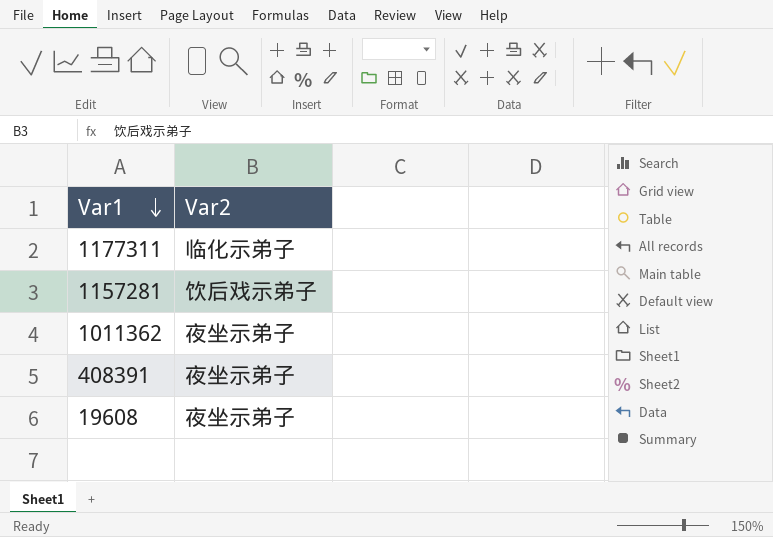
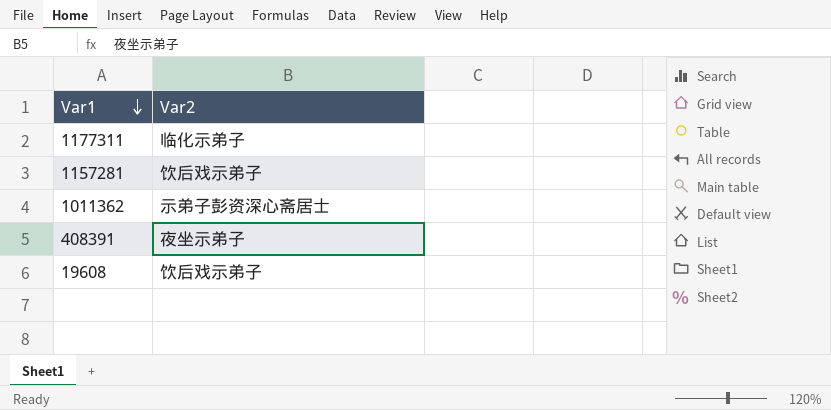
1011362 | Var2: 夜坐示弟子 -> 示弟子彭资深心斋居士
19608 | Var2: 夜坐示弟子 -> 饮后戏示弟子

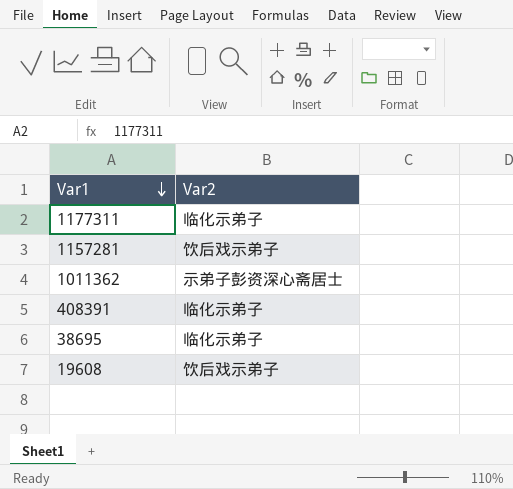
408391 | Var2: 夜坐示弟子 -> 临化示弟子
row 38695: none -> 临化示弟子

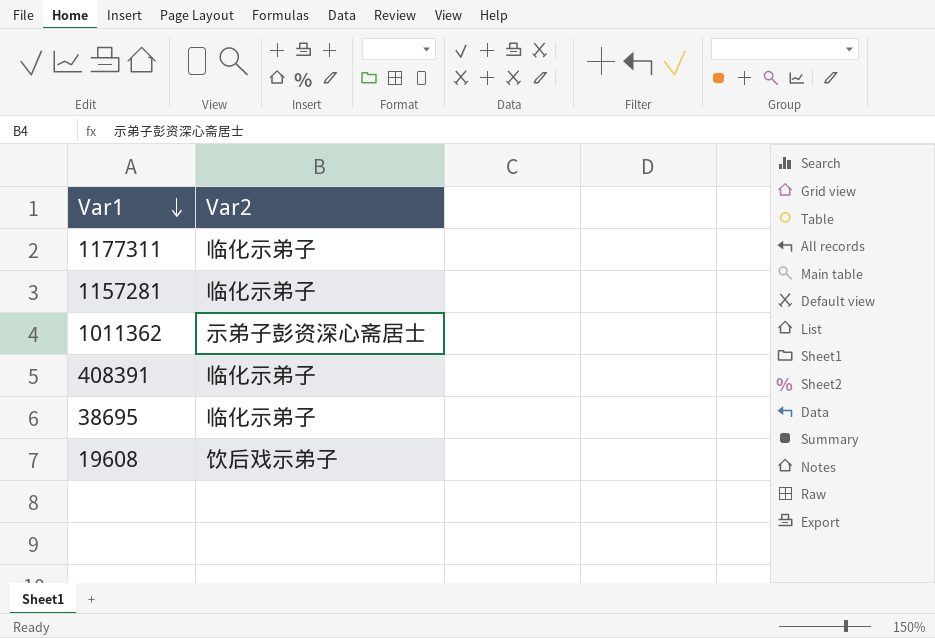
1157281 | Var2: 饮后戏示弟子 -> 临化示弟子

